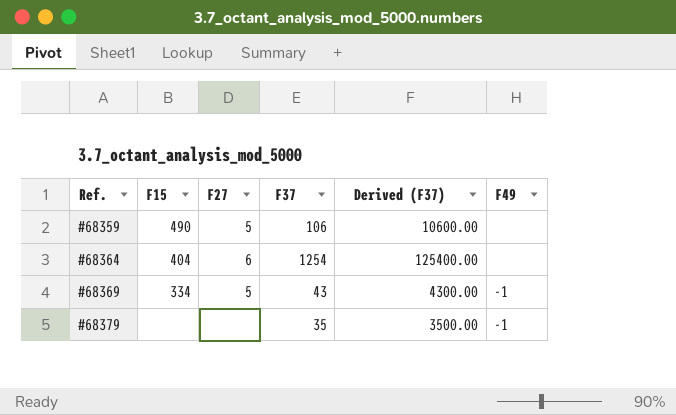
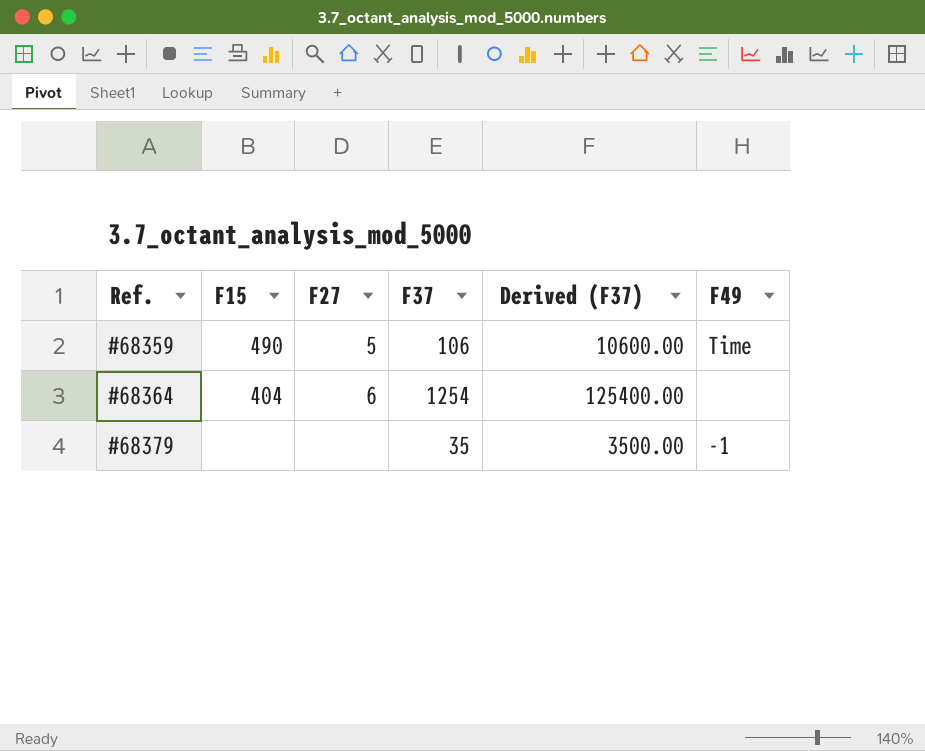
row #68369: 334 | 5 | 43 | 4300.00 | -1 -> none
#68359 | F49: none -> Time

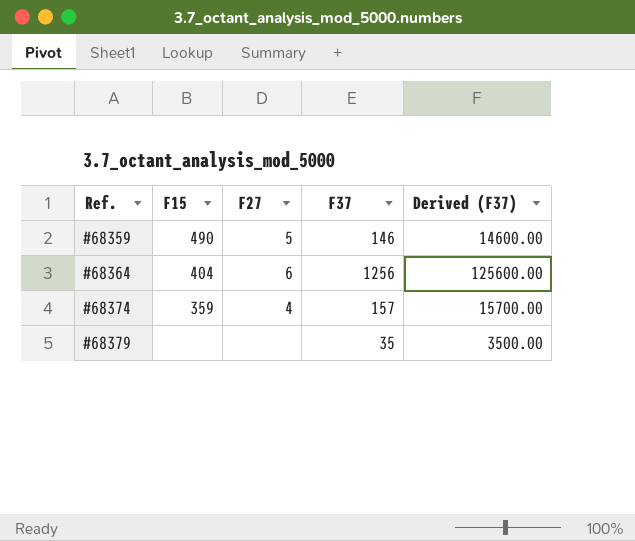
column F49 | position: 6 -> none
#68359 | F37: 106 -> 146
#68359 | Derived (F37): 10600.00 -> 14600.00
#68364 | F37: 1254 -> 1256
#68364 | Derived (F37): 125400.00 -> 125600.00
row #68374: none -> 359 | 4 | 157 | 15700.00

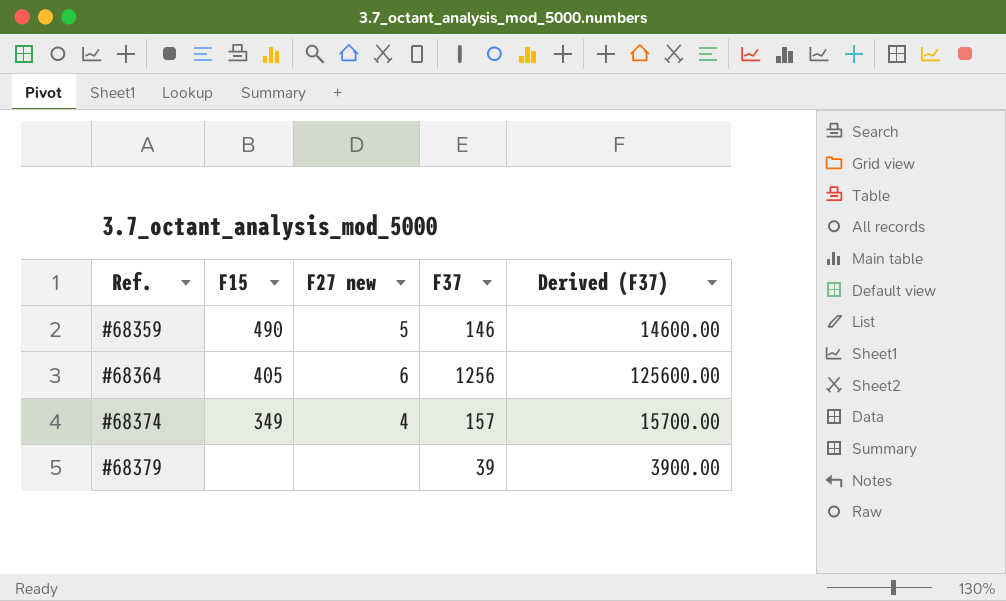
column name: F27 -> F27 new
#68364 | F15: 404 -> 405
#68374 | F15: 359 -> 349
#68379 | F37: 35 -> 39
#68379 | Derived (F37): 3500.00 -> 3900.00

